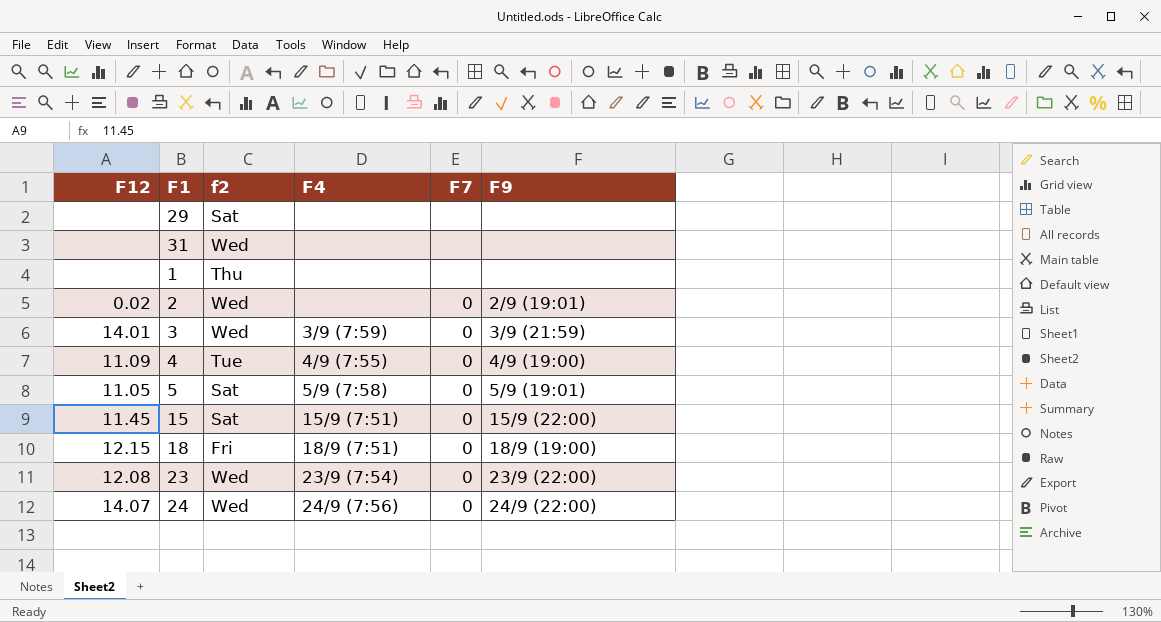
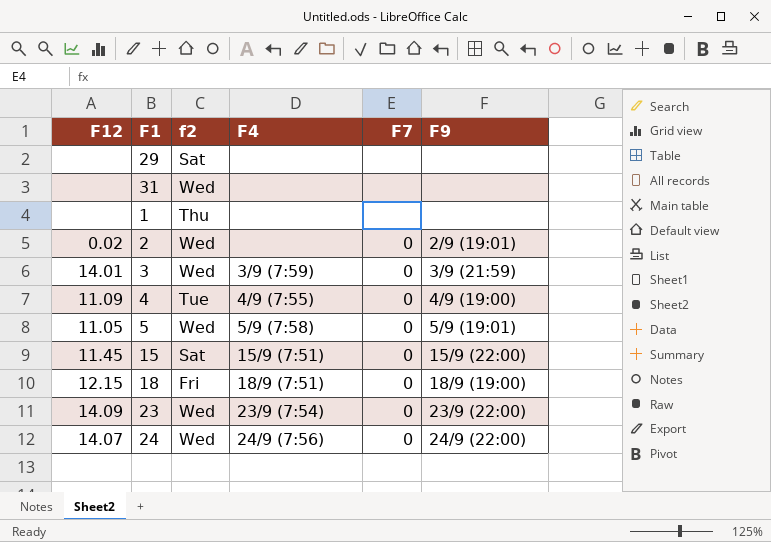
5 | f2: Sat -> Wed
23 | F12: 12.08 -> 14.09

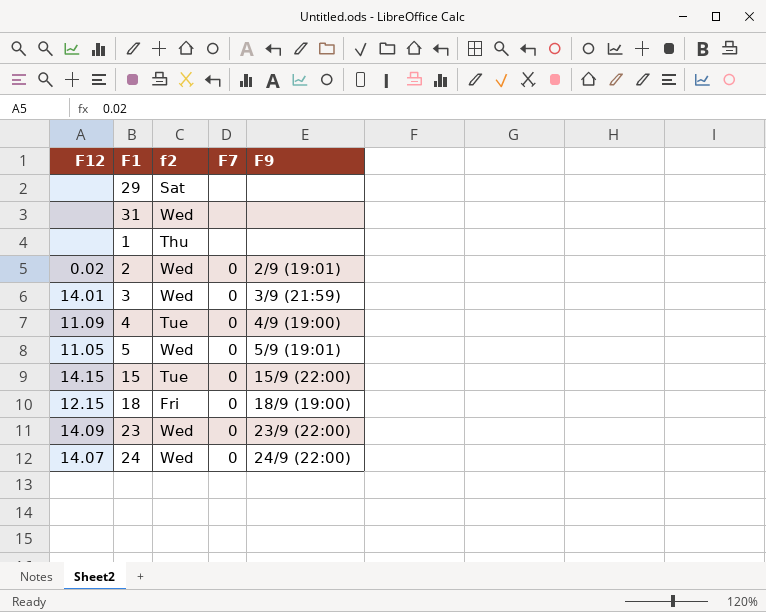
column F4 | position: 4 -> none
15 | F12: 11.45 -> 14.15
15 | f2: Sat -> Tue

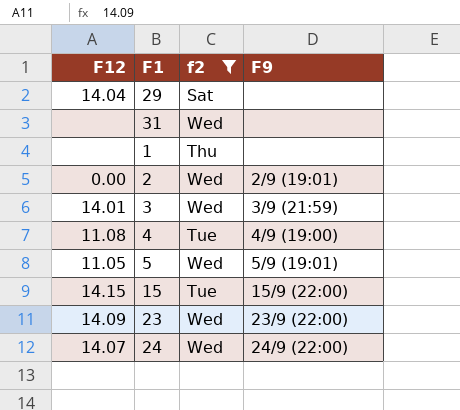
filter: none -> f2 != Fri
column F7 | position: 4 -> none
29 | F12: none -> 14.04
2 | F12: 0.02 -> 0.00
4 | F12: 11.09 -> 11.08

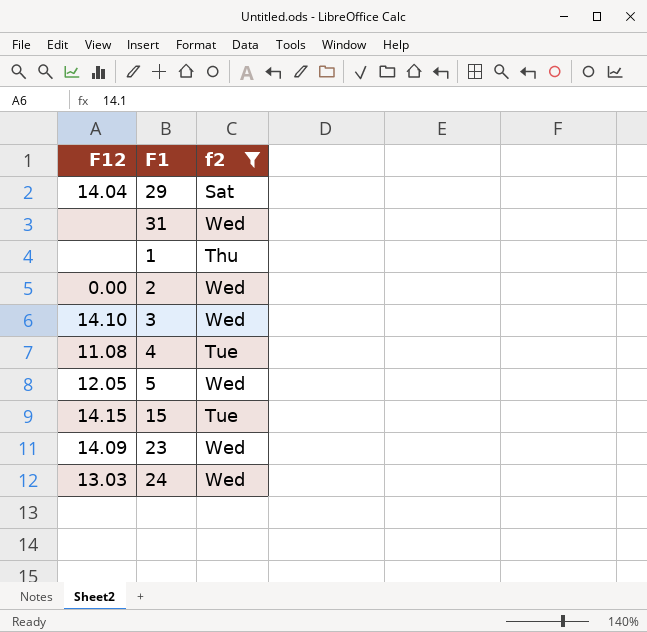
column F9 | position: 4 -> none
3 | F12: 14.01 -> 14.10
5 | F12: 11.05 -> 12.05
24 | F12: 14.07 -> 13.03

